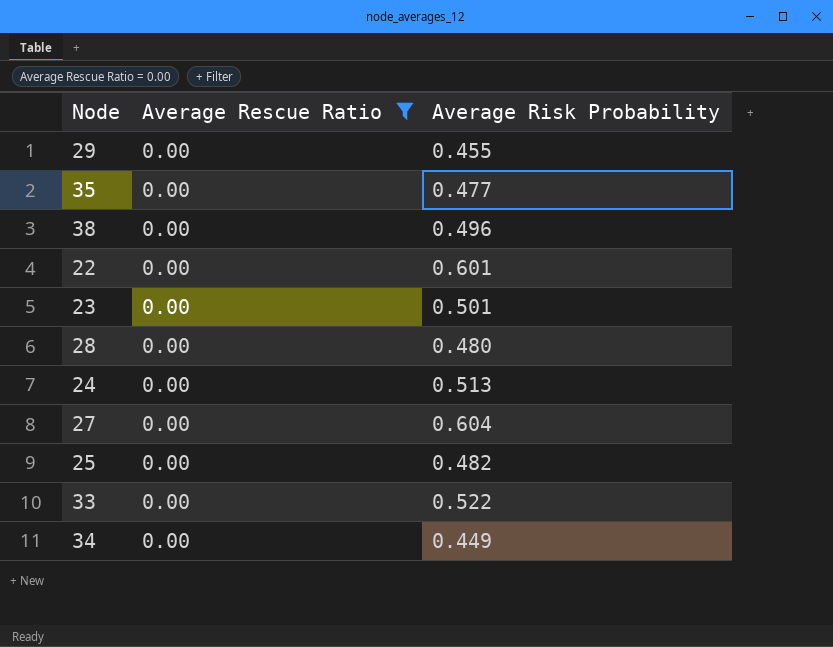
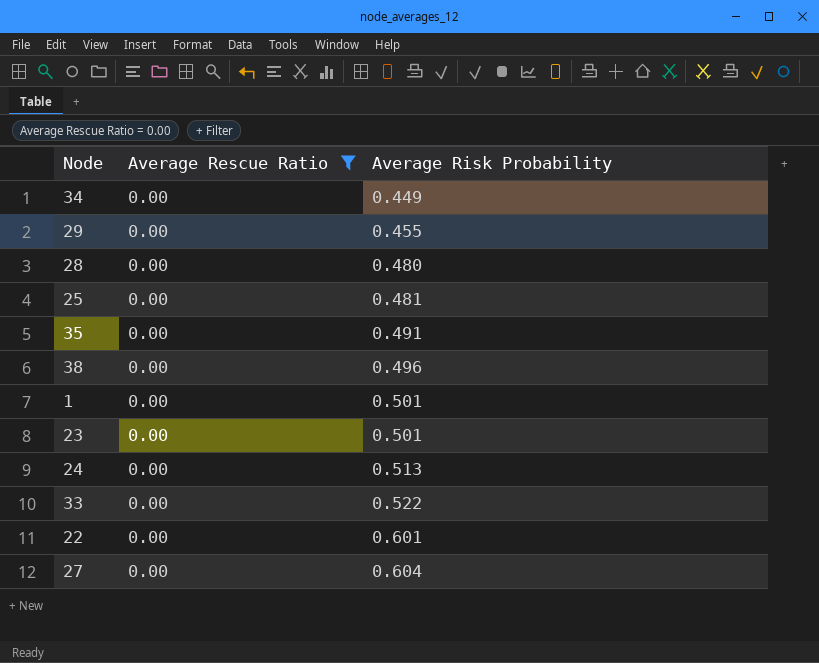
row order: none -> Average Risk Probability ascending
25 | Average Risk Probability: 0.482 -> 0.481
35 | Average Risk Probability: 0.477 -> 0.491
row 1: none -> 0.00 | 0.501

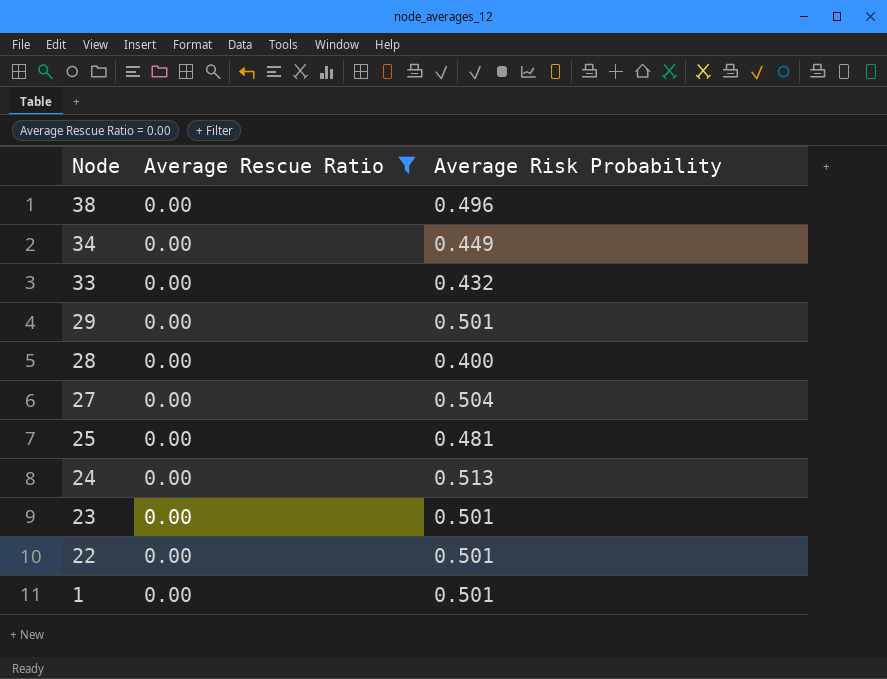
row order: Average Risk Probability ascending -> Node descending
row 35: 0.00 | 0.491 -> none
33 | Average Risk Probability: 0.522 -> 0.432
29 | Average Risk Probability: 0.455 -> 0.501
28 | Average Risk Probability: 0.480 -> 0.400
27 | Average Risk Probability: 0.604 -> 0.504
22 | Average Risk Probability: 0.601 -> 0.501

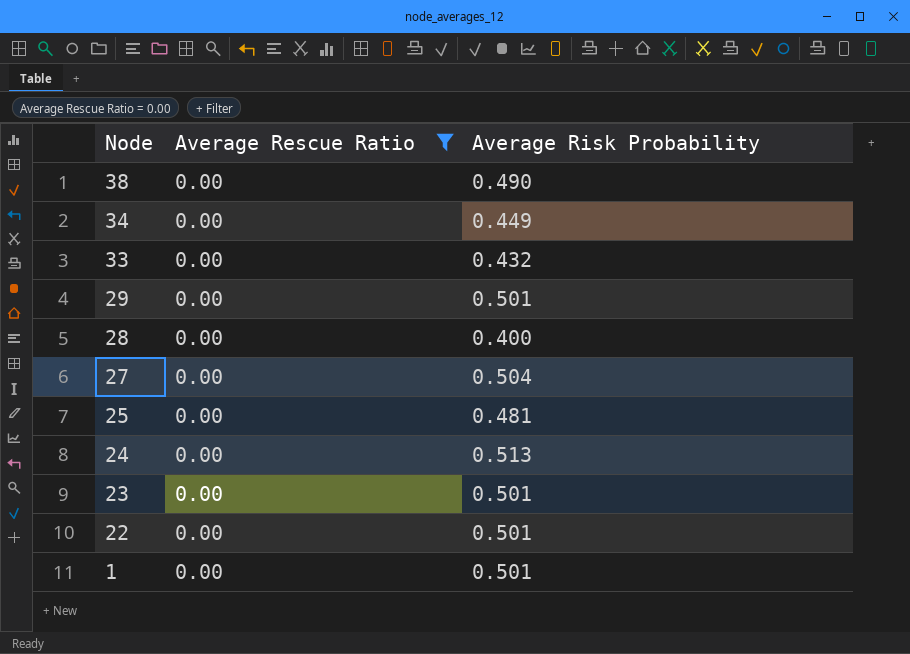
38 | Average Risk Probability: 0.496 -> 0.490

